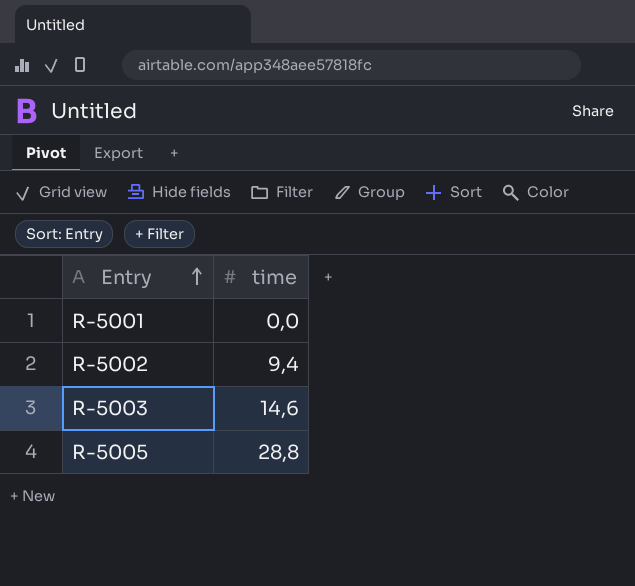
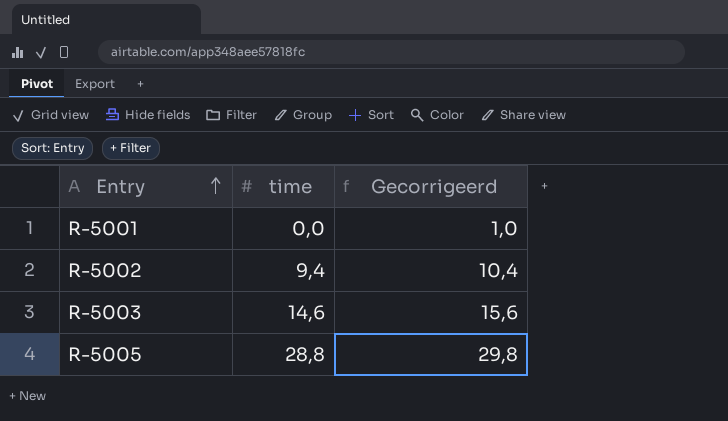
column Gecorrigeerd | formula: none -> [time] + 1

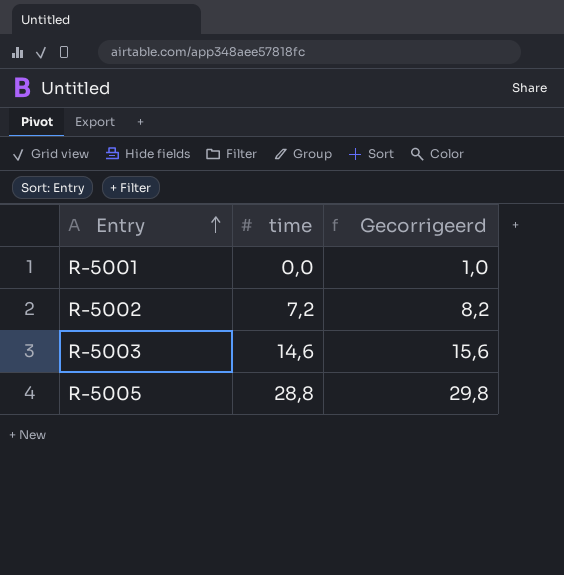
R-5002 | time: 9,4 -> 7,2
R-5002 | Gecorrigeerd: 10,4 -> 8,2

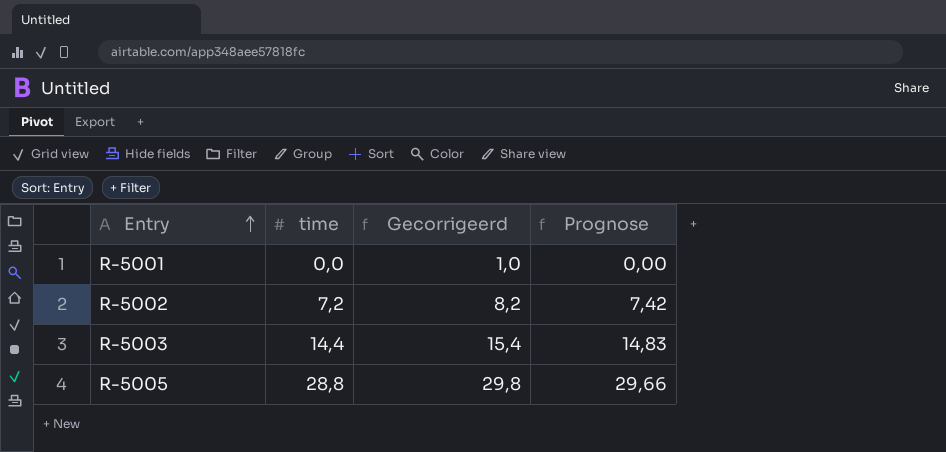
column Prognose | formula: none -> [time] * 1,03
R-5003 | time: 14,6 -> 14,4
R-5003 | Gecorrigeerd: 15,6 -> 15,4

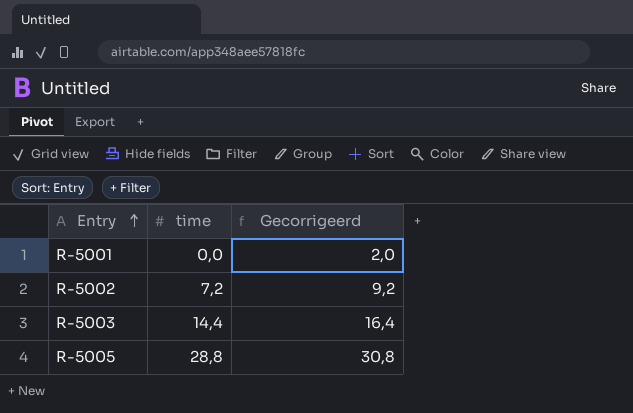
column Prognose | formula: [time] * 1,03 -> none
column Gecorrigeerd | formula: [time] + 1 -> [time] + 2

